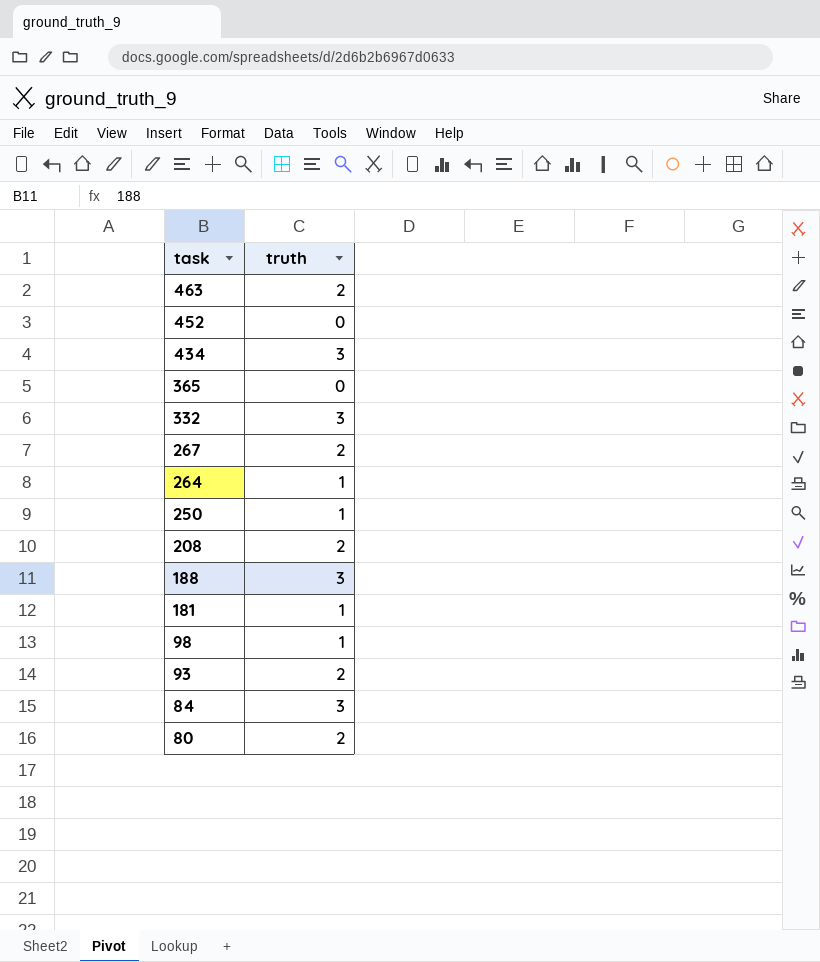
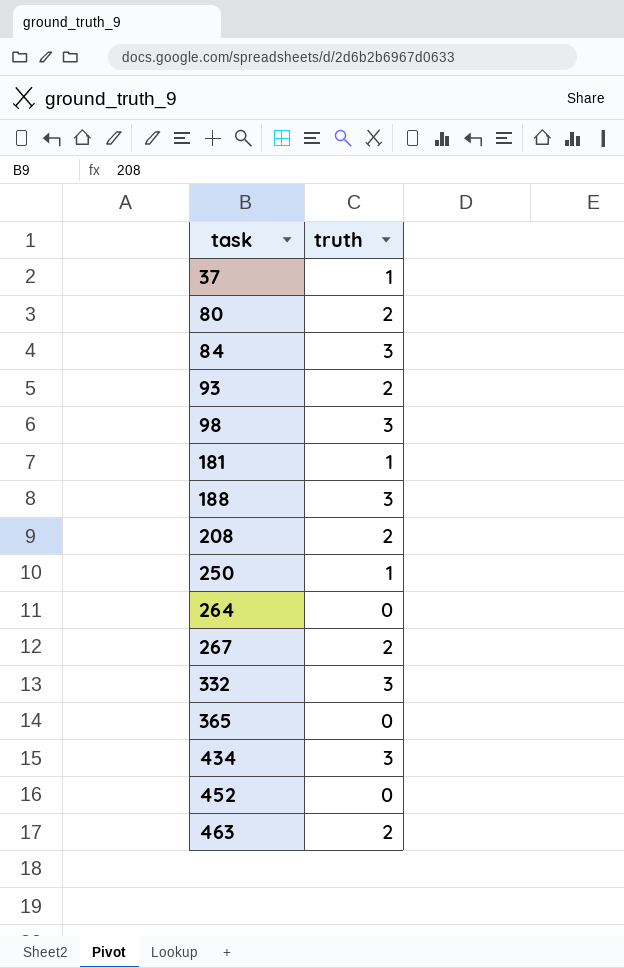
row order: task descending -> task ascending
row 37: none -> 1
98 | truth: 1 -> 3
264 | truth: 1 -> 0

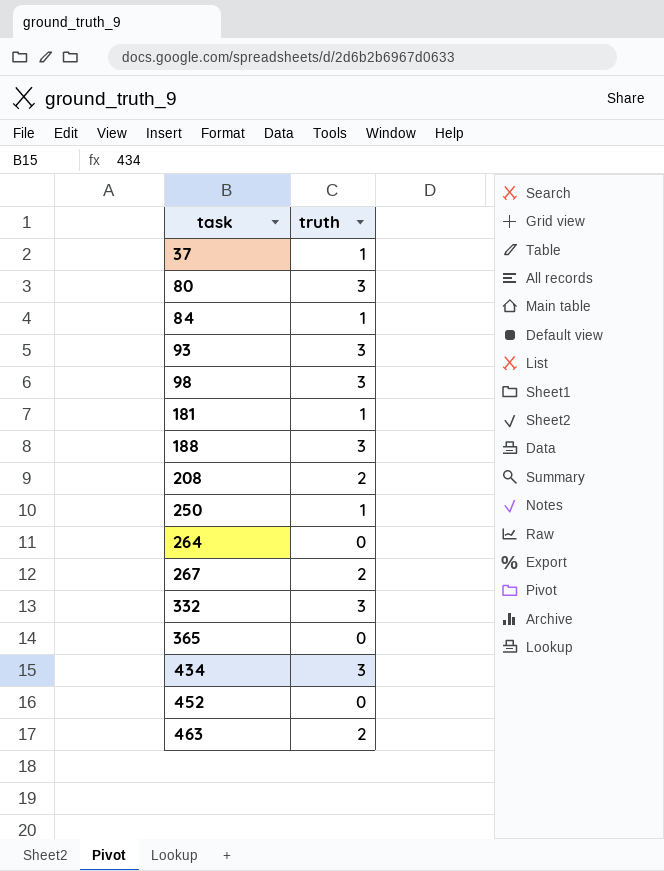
80 | truth: 2 -> 3
84 | truth: 3 -> 1
93 | truth: 2 -> 3

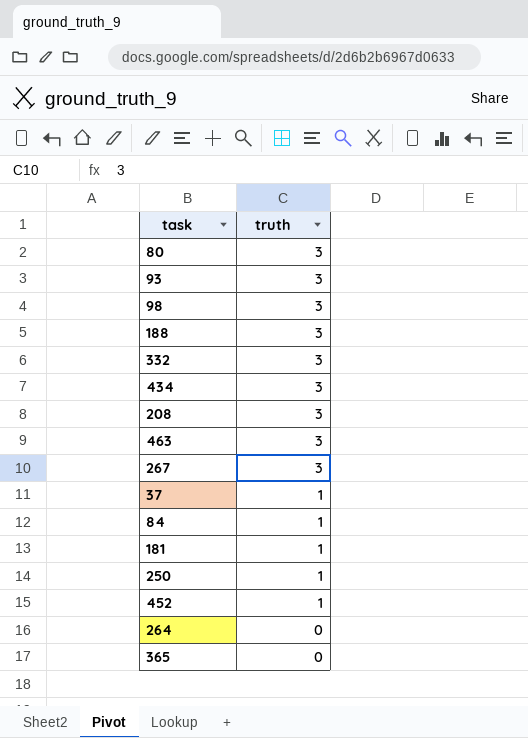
row order: task ascending -> truth descending
208 | truth: 2 -> 3
463 | truth: 2 -> 3
267 | truth: 2 -> 3
452 | truth: 0 -> 1

